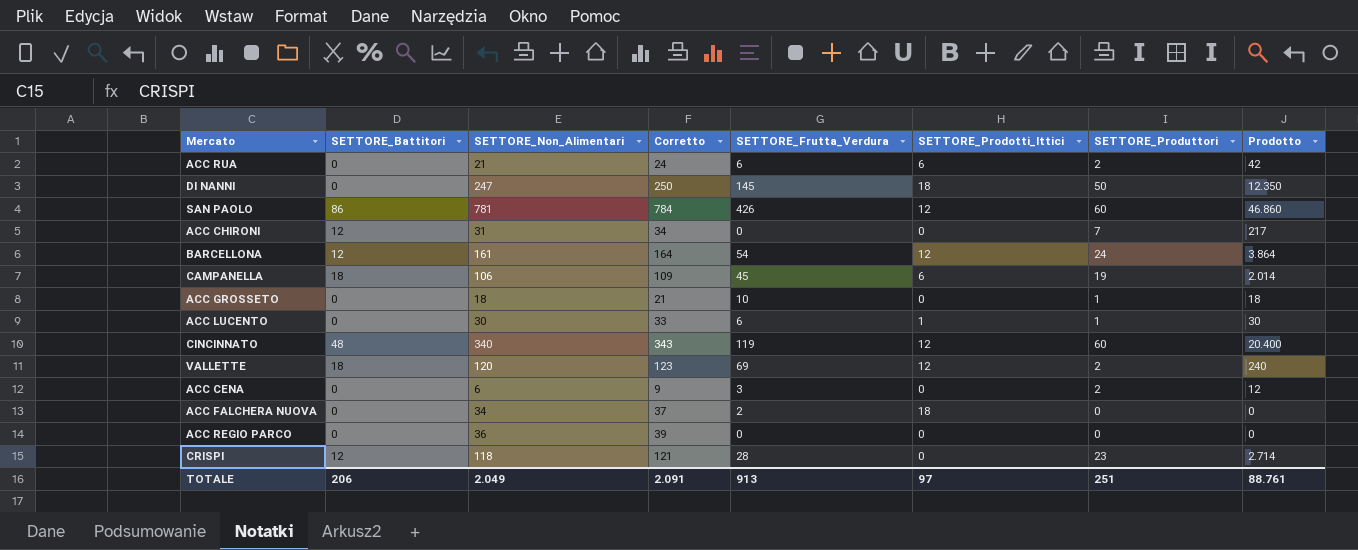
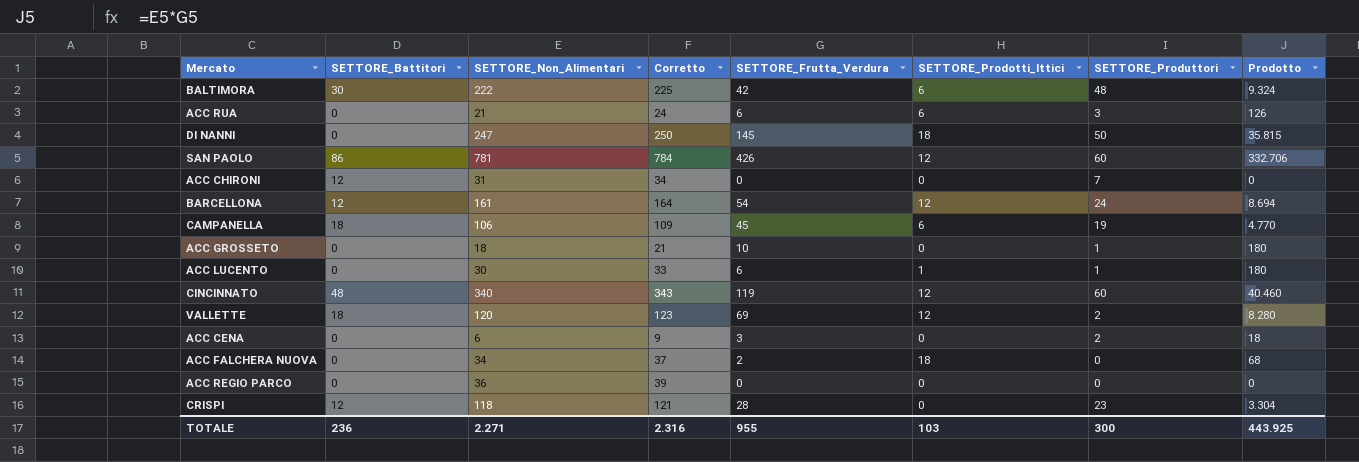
column Prodotto | formula: [SETTORE_Non_Alimentari] * [SETTORE_Produttori] -> [SETTORE_Non_Alimentari] * [SETTORE_Frutta_Verdura]
row BALTIMORA: none -> 30 | 222 | 225 | 42 | 6 | 48 | 9.324
ACC RUA | SETTORE_Produttori: 2 -> 3
TOTALE | SETTORE_Battitori: 206 -> 236
TOTALE | SETTORE_Non_Alimentari: 2.049 -> 2.271
TOTALE | Corretto: 2.091 -> 2.316
TOTALE | SETTORE_Frutta_Verdura: 913 -> 955
TOTALE | SETTORE_Prodotti_Ittici: 97 -> 103
TOTALE | SETTORE_Produttori: 251 -> 300
TOTALE | Prodotto: 88.761 -> 443.925

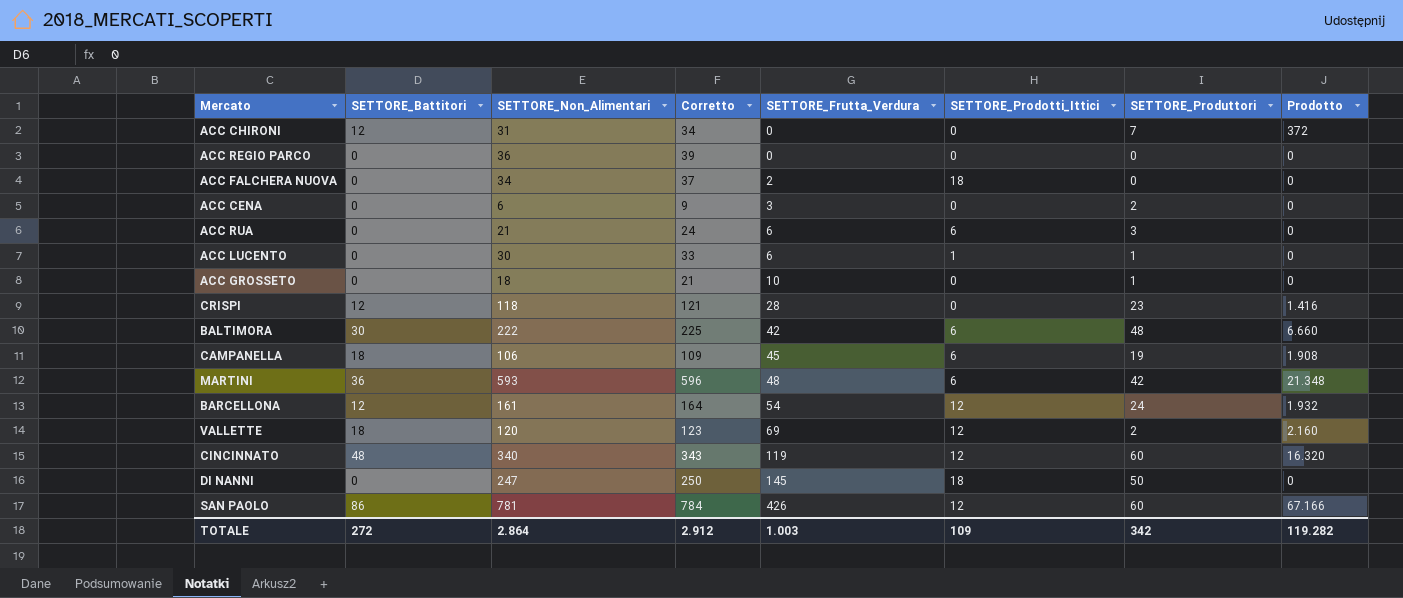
row order: none -> SETTORE_Frutta_Verdura ascending
column Prodotto | formula: [SETTORE_Non_Alimentari] * [SETTORE_Frutta_Verdura] -> [SETTORE_Battitori] * [SETTORE_Non_Alimentari]
row MARTINI: none -> 36 | 593 | 596 | 48 | 6 | 42 | 21.348
TOTALE | SETTORE_Battitori: 236 -> 272
TOTALE | SETTORE_Non_Alimentari: 2.271 -> 2.864
TOTALE | Corretto: 2.316 -> 2.912
TOTALE | SETTORE_Frutta_Verdura: 955 -> 1.003
TOTALE | SETTORE_Prodotti_Ittici: 103 -> 109
TOTALE | SETTORE_Produttori: 300 -> 342
TOTALE | Prodotto: 443.925 -> 119.282

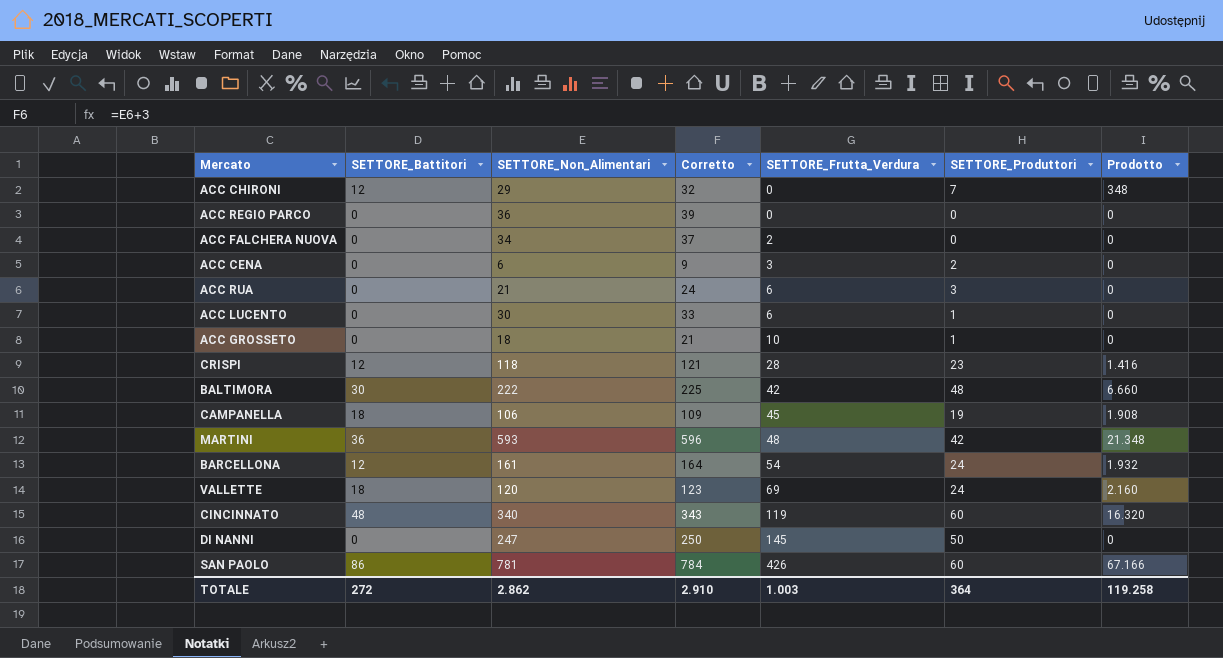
column SETTORE_Prodotti_Ittici | position: 6 -> none
ACC CHIRONI | SETTORE_Non_Alimentari: 31 -> 29
ACC CHIRONI | Corretto: 34 -> 32
ACC CHIRONI | Prodotto: 372 -> 348
VALLETTE | SETTORE_Produttori: 2 -> 24
TOTALE | SETTORE_Non_Alimentari: 2.864 -> 2.862
TOTALE | Corretto: 2.912 -> 2.910
TOTALE | SETTORE_Produttori: 342 -> 364
TOTALE | Prodotto: 119.282 -> 119.258

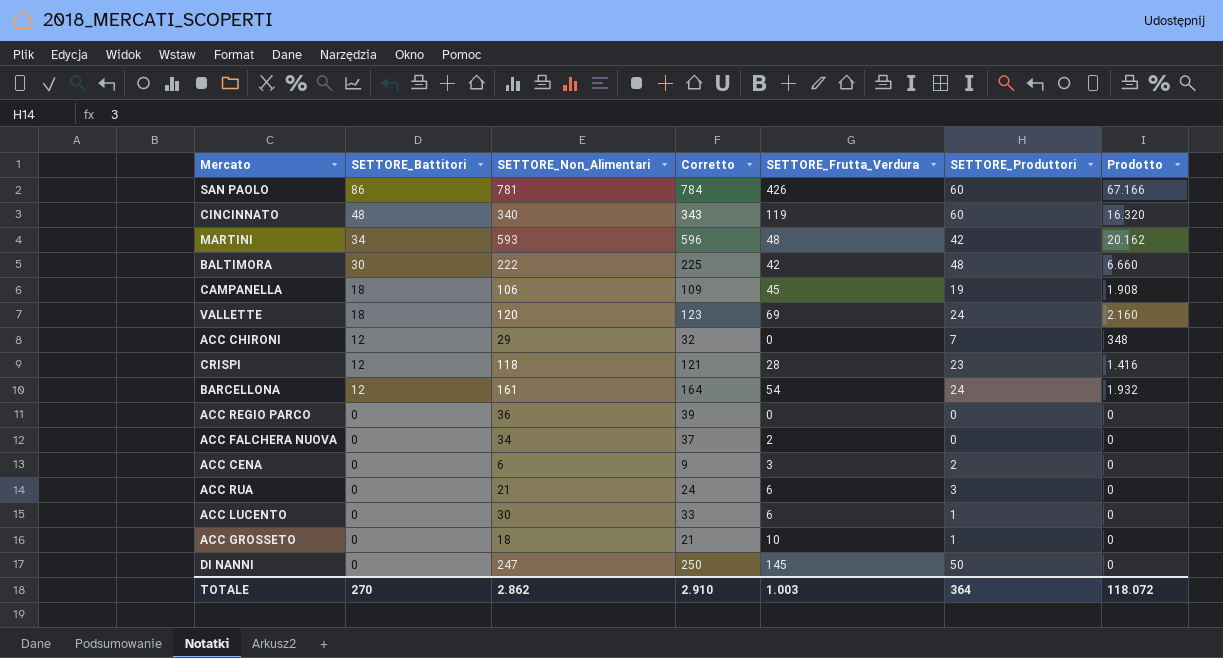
row order: SETTORE_Frutta_Verdura ascending -> SETTORE_Battitori descending
MARTINI | SETTORE_Battitori: 36 -> 34
MARTINI | Prodotto: 21.348 -> 20.162
TOTALE | SETTORE_Battitori: 272 -> 270
TOTALE | Prodotto: 119.258 -> 118.072

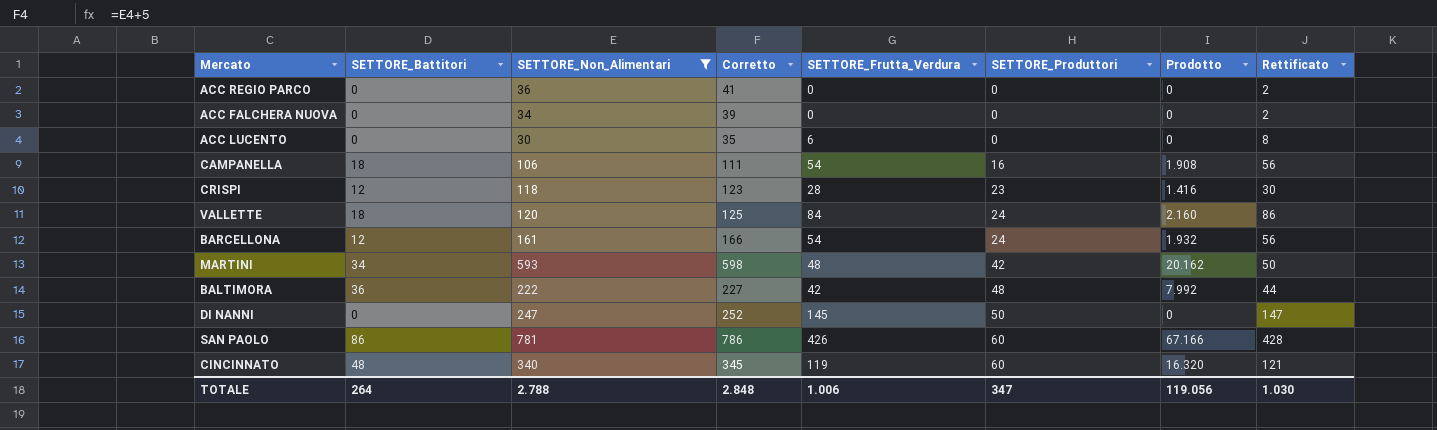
filter: none -> SETTORE_Non_Alimentari >= 30
row order: SETTORE_Battitori descending -> SETTORE_Produttori ascending
column Corretto | formula: [SETTORE_Non_Alimentari] + 3 -> [SETTORE_Non_Alimentari] + 5
column Rettificato | formula: none -> [SETTORE_Frutta_Verdura] + 2
ACC FALCHERA NUOVA | SETTORE_Frutta_Verdura: 2 -> 0
ACC LUCENTO | SETTORE_Produttori: 1 -> 0
CAMPANELLA | SETTORE_Frutta_Verdura: 45 -> 54
CAMPANELLA | SETTORE_Produttori: 19 -> 16
VALLETTE | SETTORE_Frutta_Verdura: 69 -> 84
BALTIMORA | SETTORE_Battitori: 30 -> 36
BALTIMORA | Prodotto: 6.660 -> 7.992
TOTALE | SETTORE_Battitori: 270 -> 264
TOTALE | SETTORE_Non_Alimentari: 2.862 -> 2.788
TOTALE | Corretto: 2.910 -> 2.848
TOTALE | SETTORE_Frutta_Verdura: 1.003 -> 1.006
TOTALE | SETTORE_Produttori: 364 -> 347
TOTALE | Prodotto: 118.072 -> 119.056

